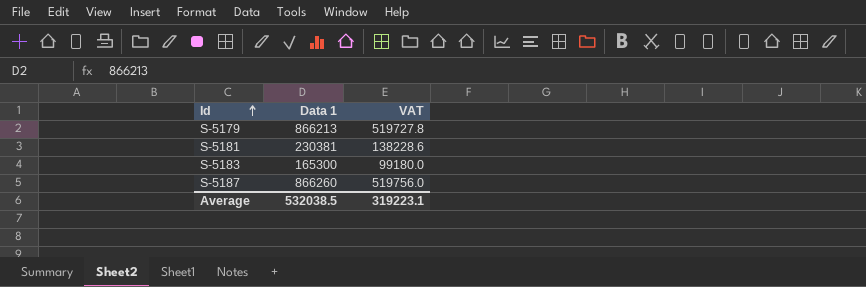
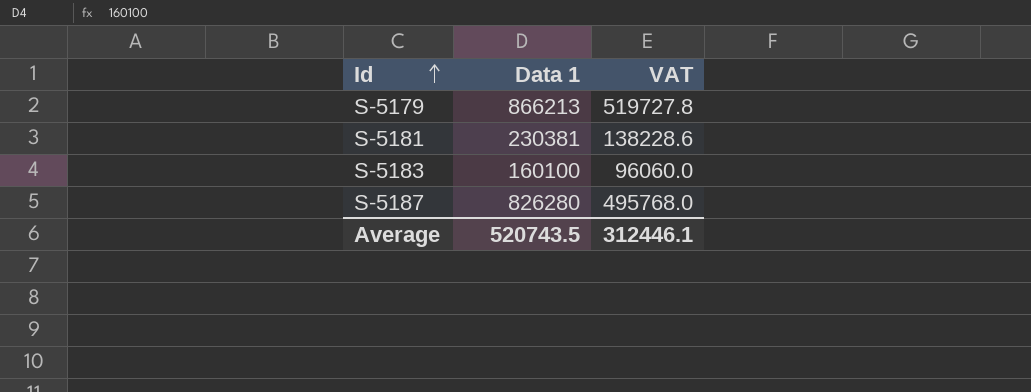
S-5183 | Data 1: 165300 -> 160100
S-5183 | VAT: 99180.0 -> 96060.0
S-5187 | Data 1: 866260 -> 826280
S-5187 | VAT: 519756.0 -> 495768.0
Average | Data 1: 532038.5 -> 520743.5
Average | VAT: 319223.1 -> 312446.1

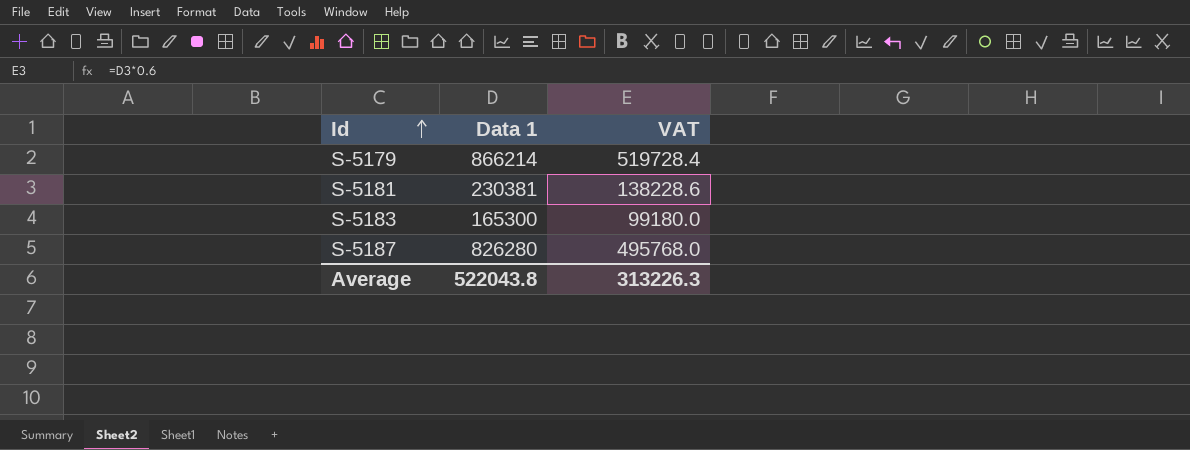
S-5179 | Data 1: 866213 -> 866214
S-5179 | VAT: 519727.8 -> 519728.4
S-5183 | Data 1: 160100 -> 165300
S-5183 | VAT: 96060.0 -> 99180.0
Average | Data 1: 520743.5 -> 522043.8
Average | VAT: 312446.1 -> 313226.3

